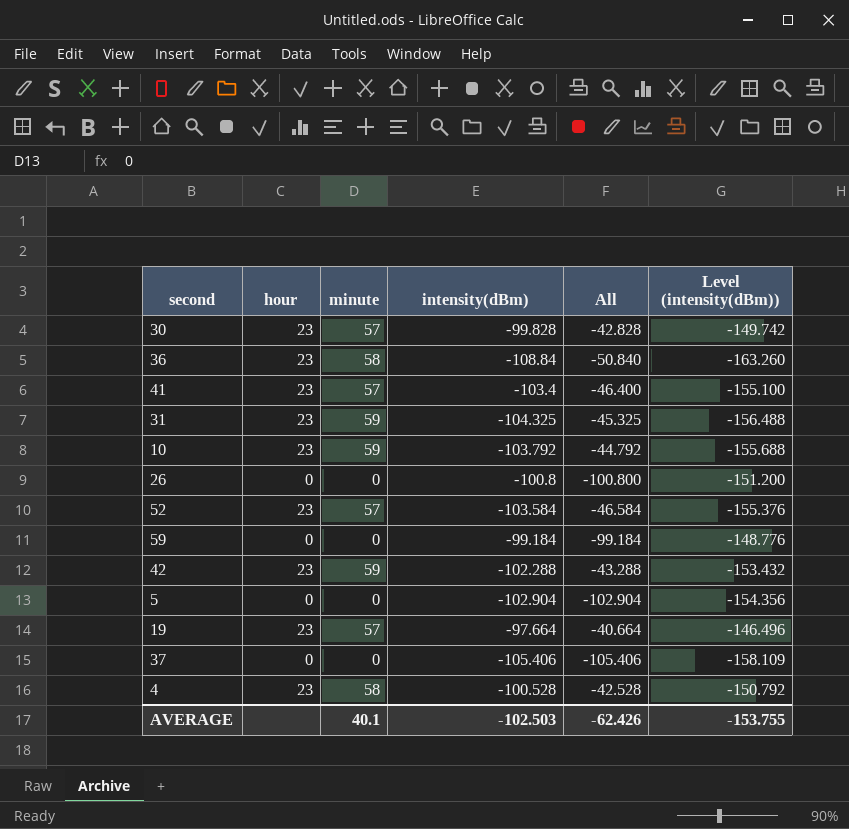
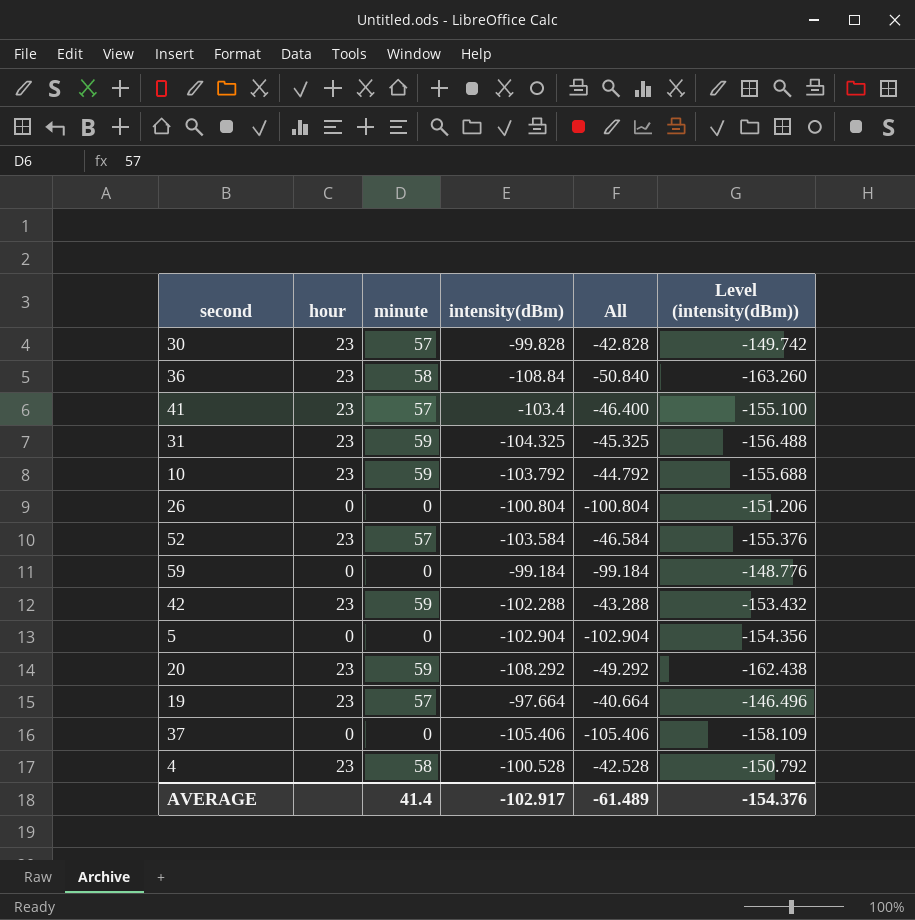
26 | intensity(dBm): -100.8 -> -100.804
26 | All: -100.800 -> -100.804
26 | Level (intensity(dBm)): -151.200 -> -151.206
row 20: none -> 23 | 59 | -108.292 | -49.292 | -162.438
AVERAGE | minute: 40.1 -> 41.4
AVERAGE | intensity(dBm): -102.503 -> -102.917
AVERAGE | All: -62.426 -> -61.489
AVERAGE | Level (intensity(dBm)): -153.755 -> -154.376

